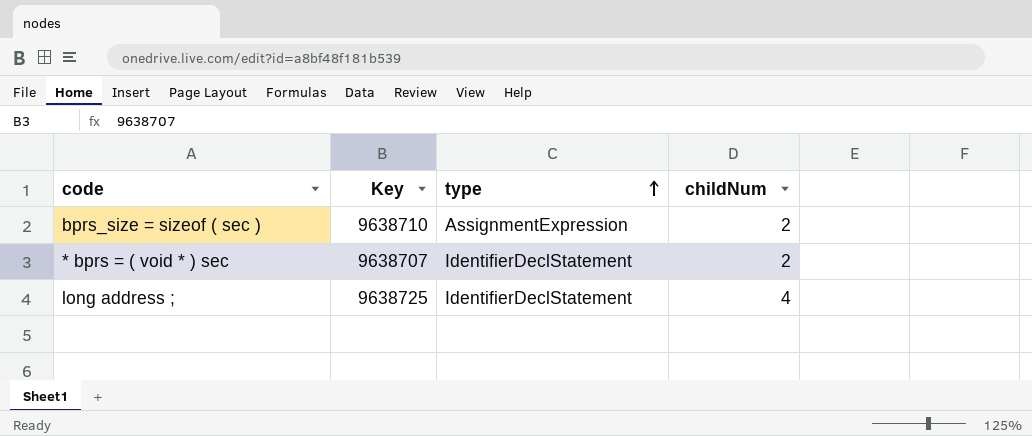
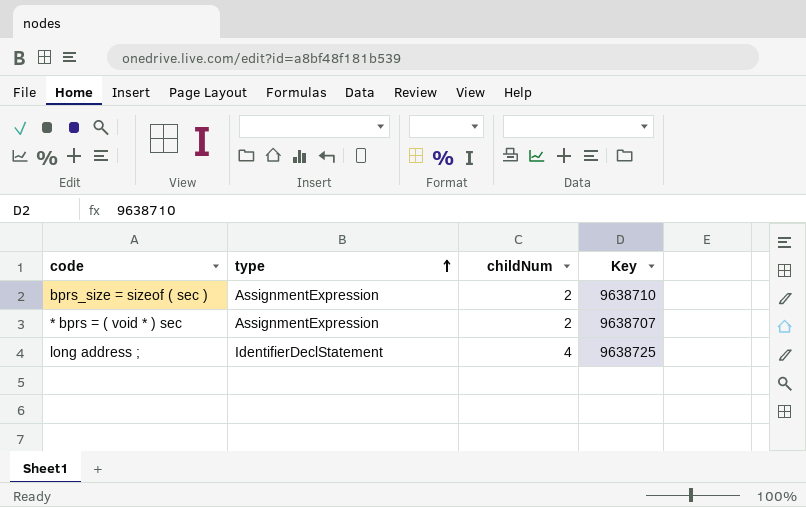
column Key | position: 2 -> 4
* bprs = ( void * ) sec | type: IdentifierDeclStatement -> AssignmentExpression

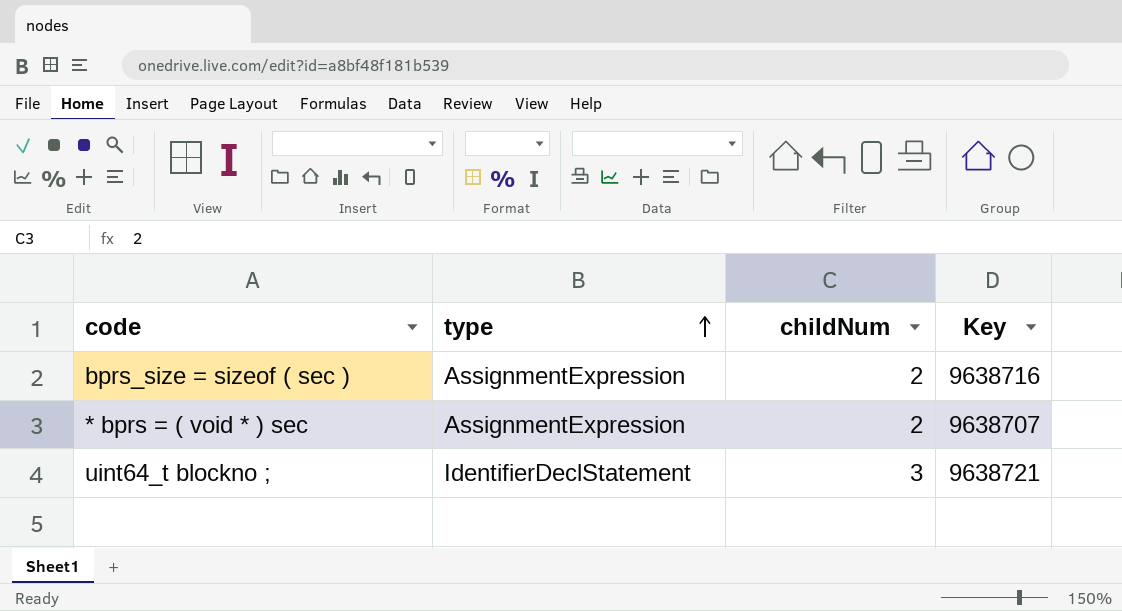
row long address ;: IdentifierDeclStatement | 4 | 9638725 -> none
bprs_size = sizeof ( sec ) | Key: 9638710 -> 9638716
row uint64_t blockno ;: none -> IdentifierDeclStatement | 3 | 9638721

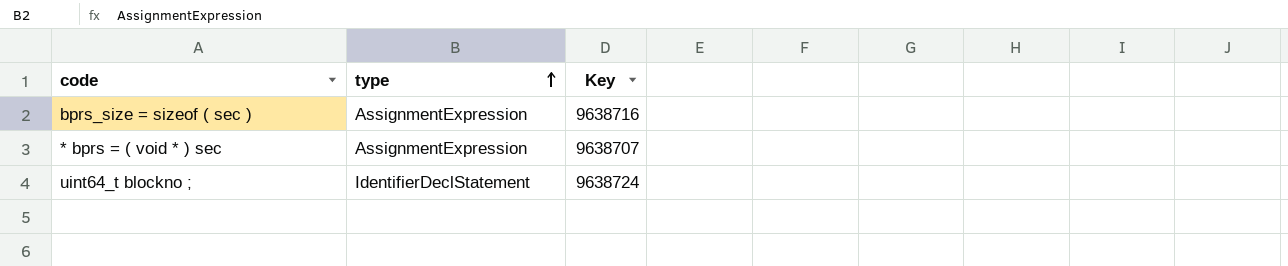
column childNum | position: 3 -> none
uint64_t blockno ; | Key: 9638721 -> 9638724

